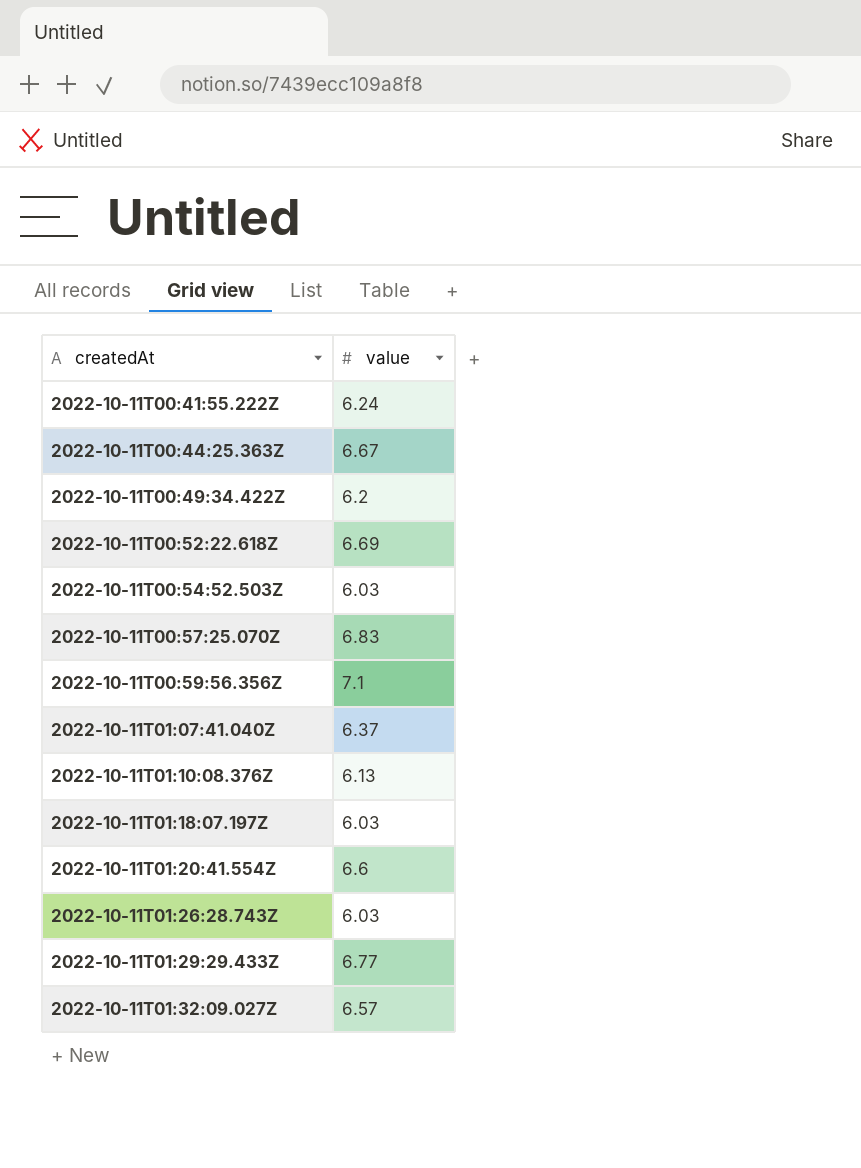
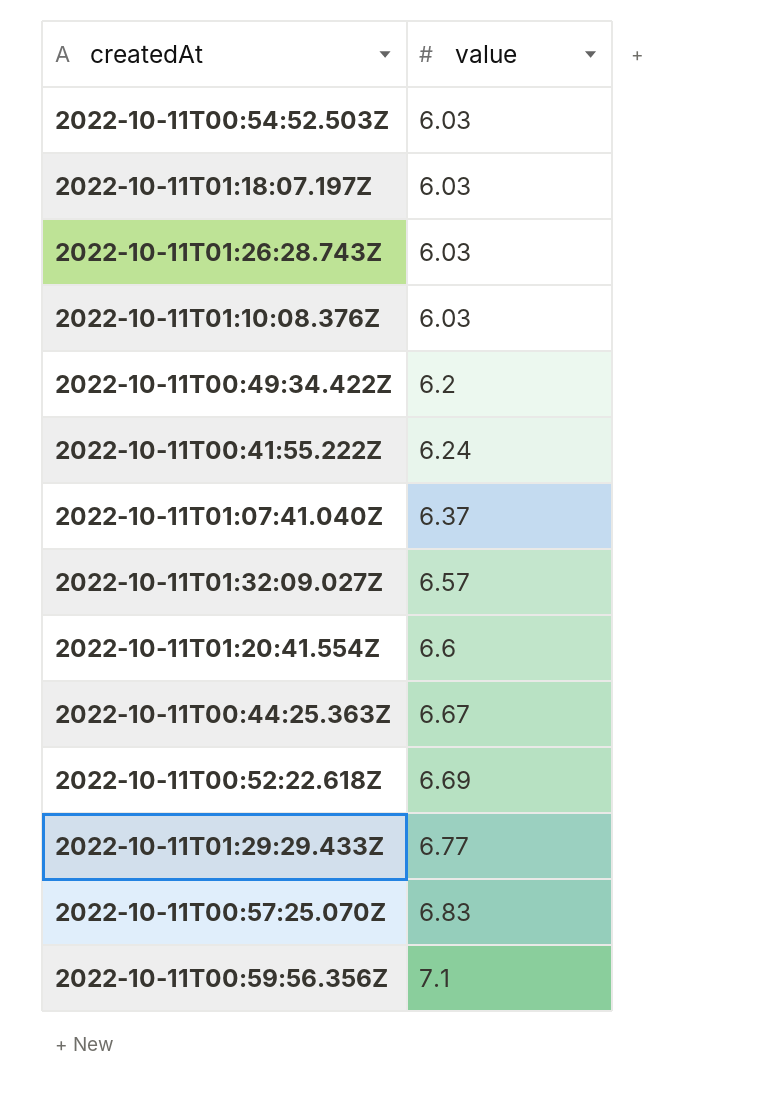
row order: createdAt ascending -> value ascending
2022-10-11T01:10:08.376Z | value: 6.13 -> 6.03

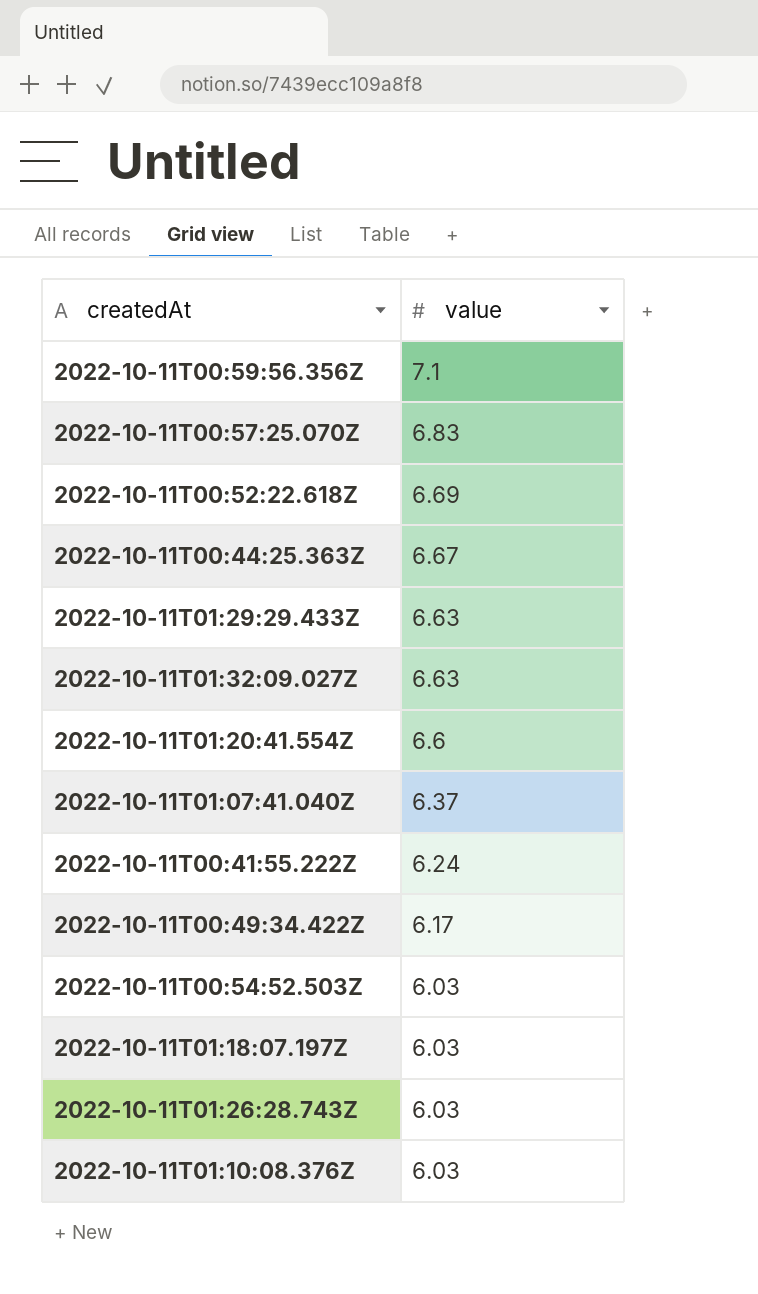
row order: value ascending -> value descending
2022-10-11T01:29:29.433Z | value: 6.77 -> 6.63
2022-10-11T01:32:09.027Z | value: 6.57 -> 6.63
2022-10-11T00:49:34.422Z | value: 6.2 -> 6.17

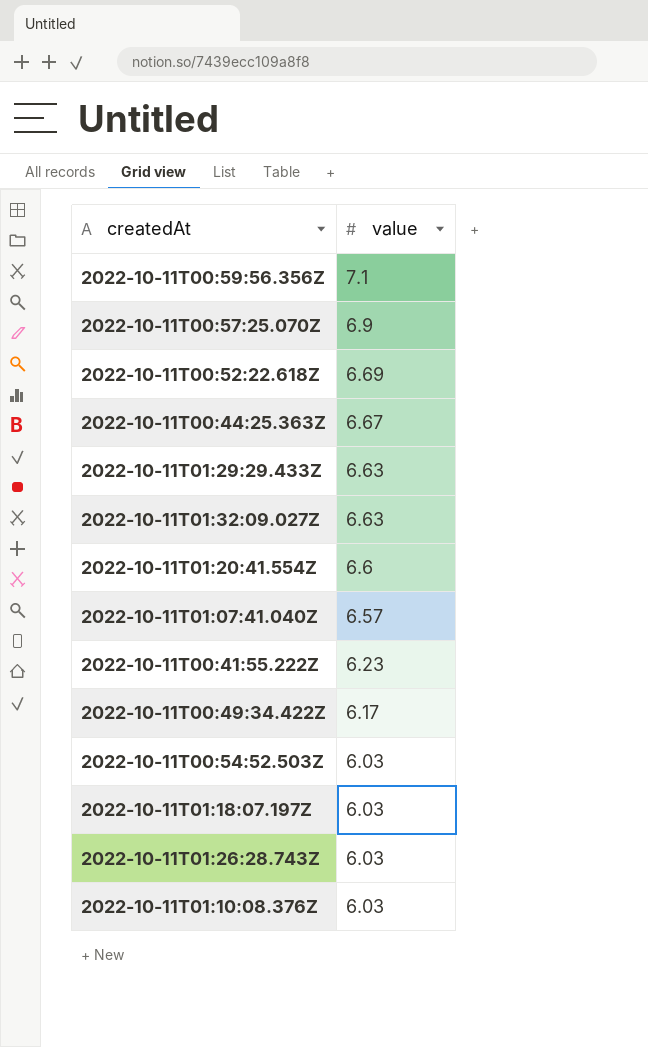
2022-10-11T00:57:25.070Z | value: 6.83 -> 6.9
2022-10-11T01:07:41.040Z | value: 6.37 -> 6.57
2022-10-11T00:41:55.222Z | value: 6.24 -> 6.23

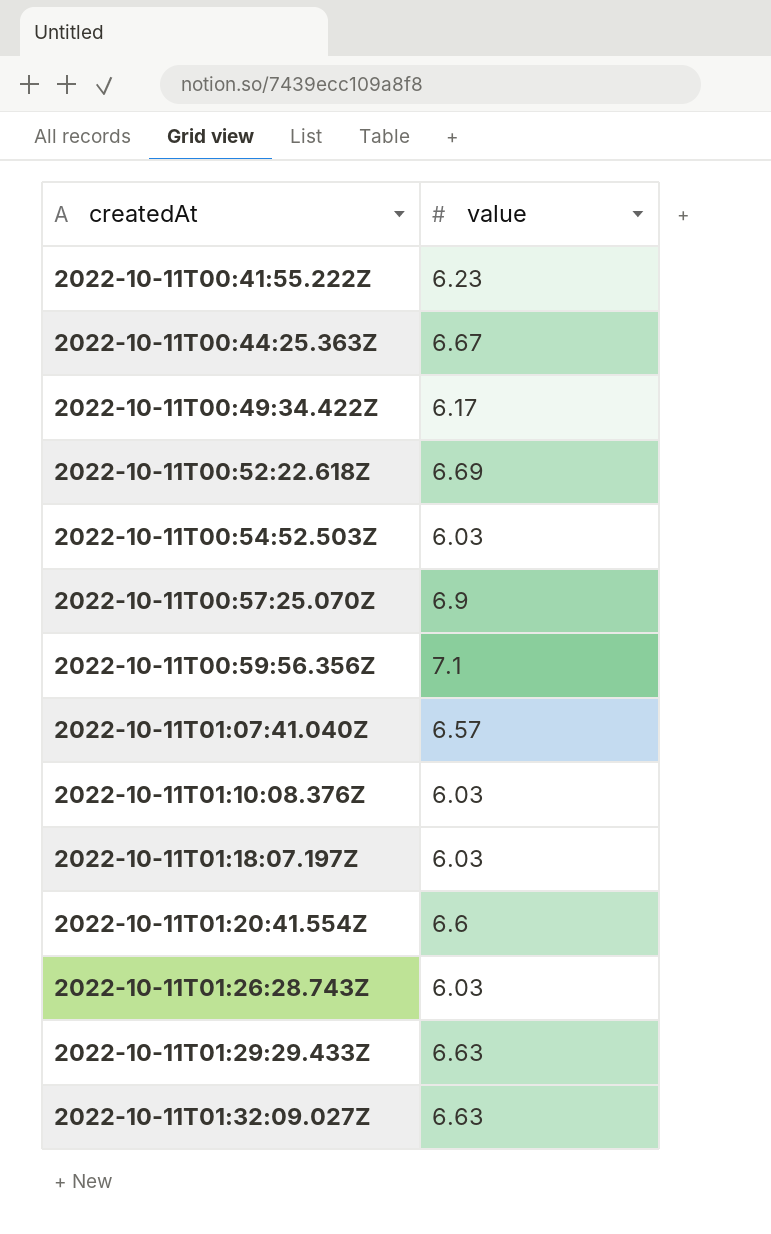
row order: value descending -> createdAt ascending

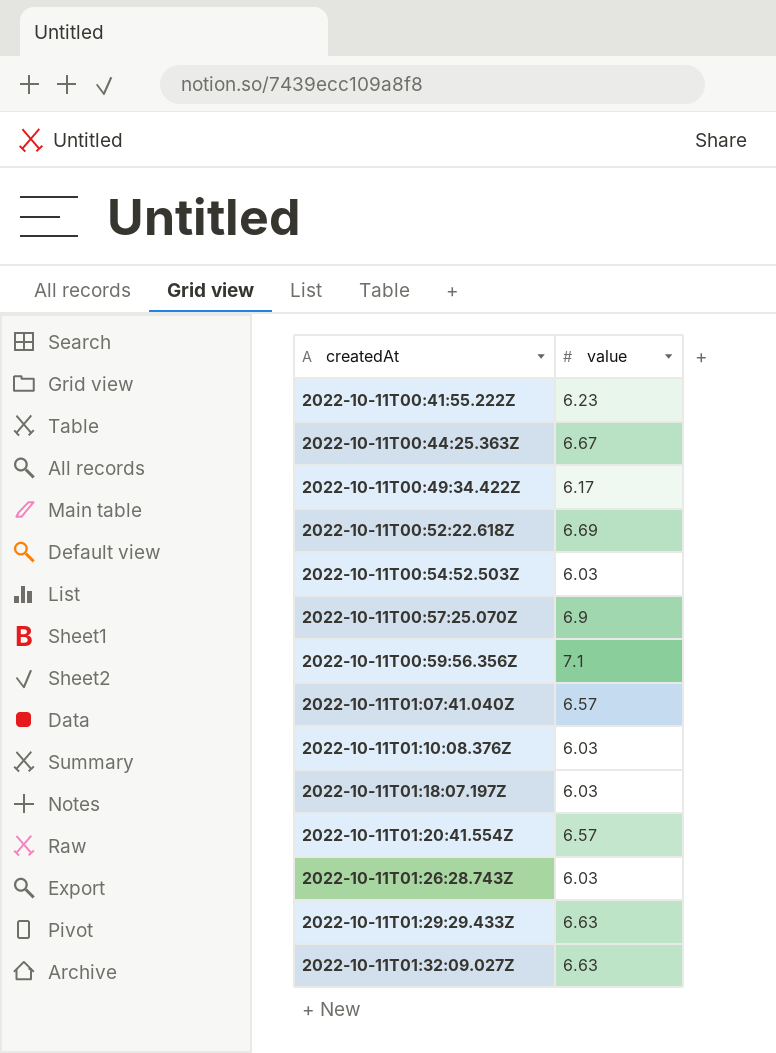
2022-10-11T01:20:41.554Z | value: 6.6 -> 6.57

